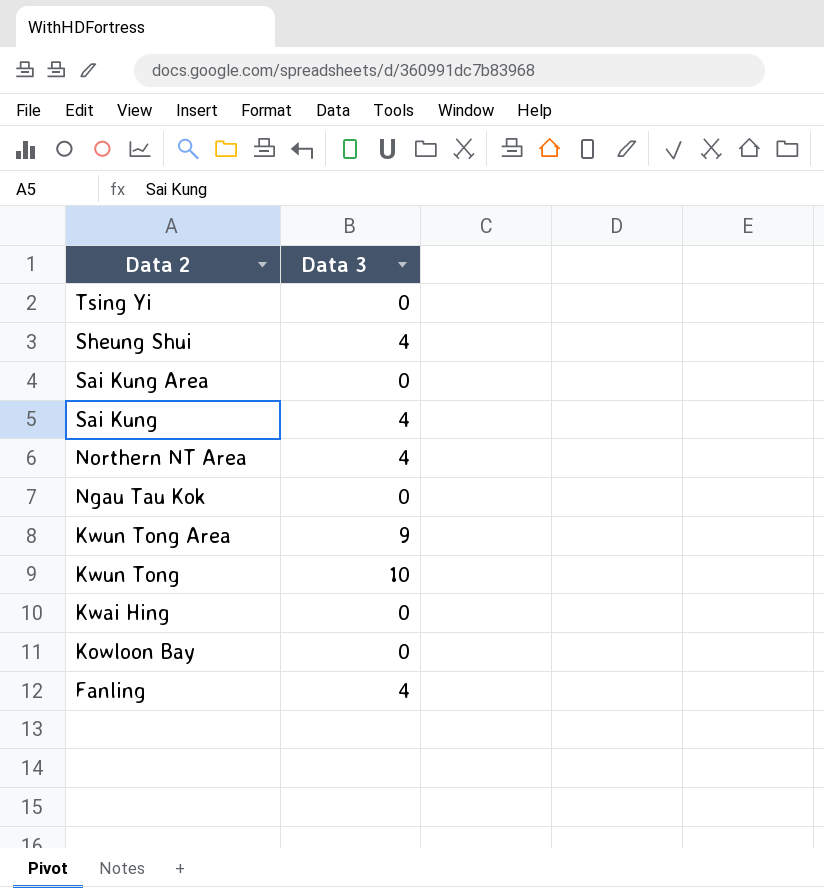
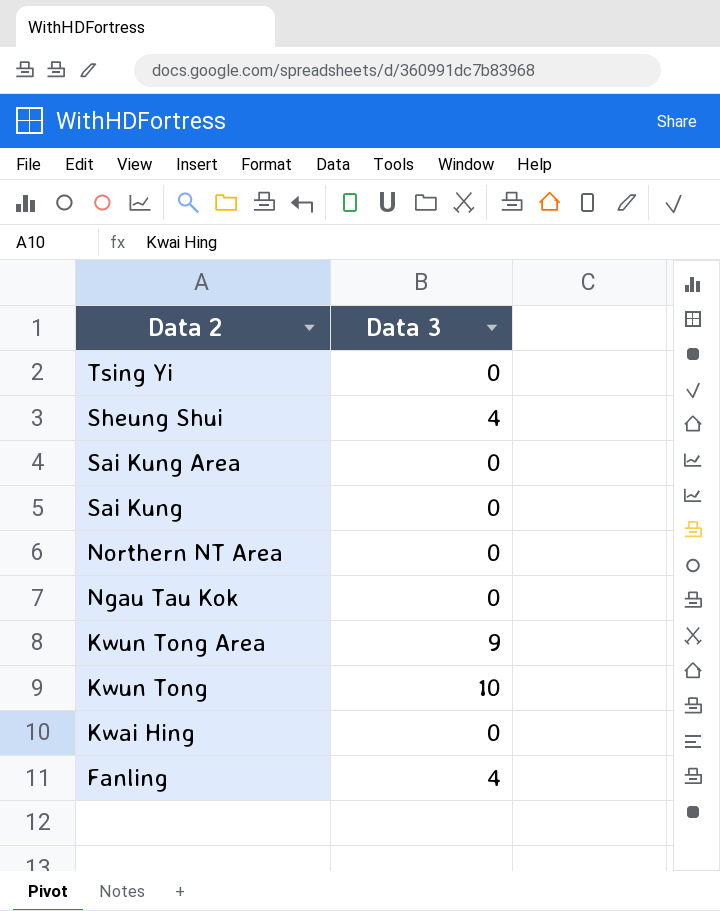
row Kowloon Bay: 0 -> none
Sai Kung | Data 3: 4 -> 0
Northern NT Area | Data 3: 4 -> 0

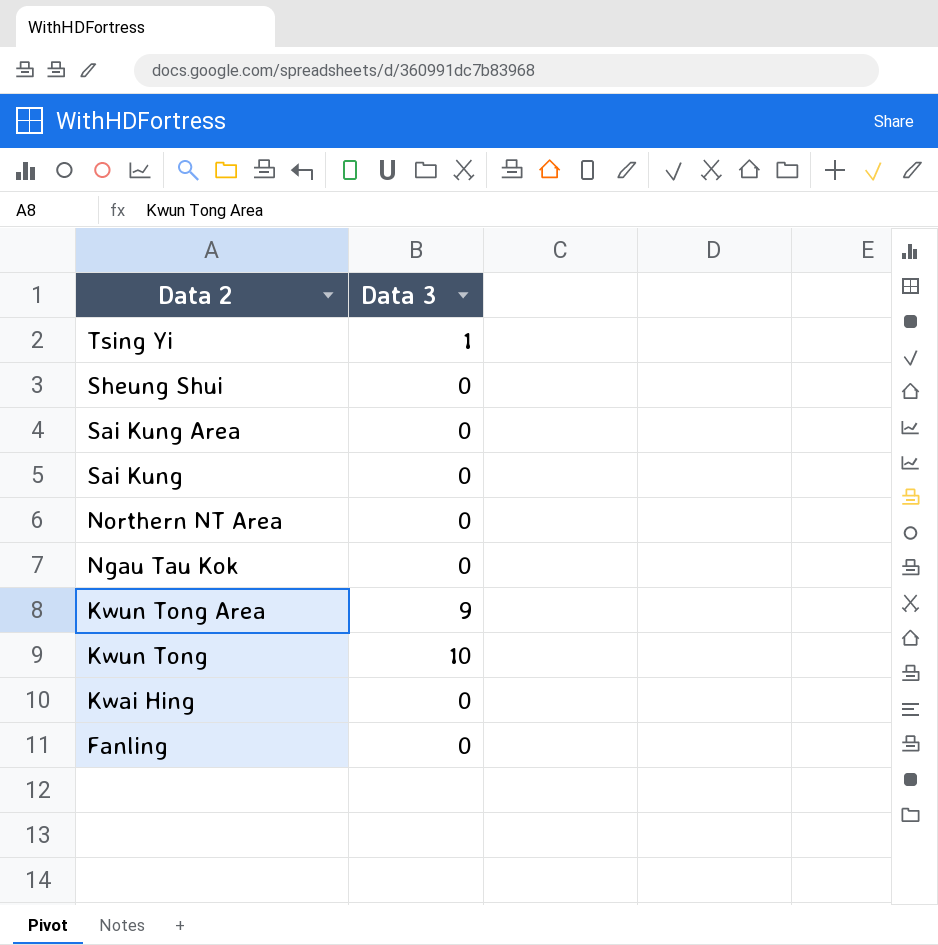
Tsing Yi | Data 3: 0 -> 1
Sheung Shui | Data 3: 4 -> 0
Fanling | Data 3: 4 -> 0

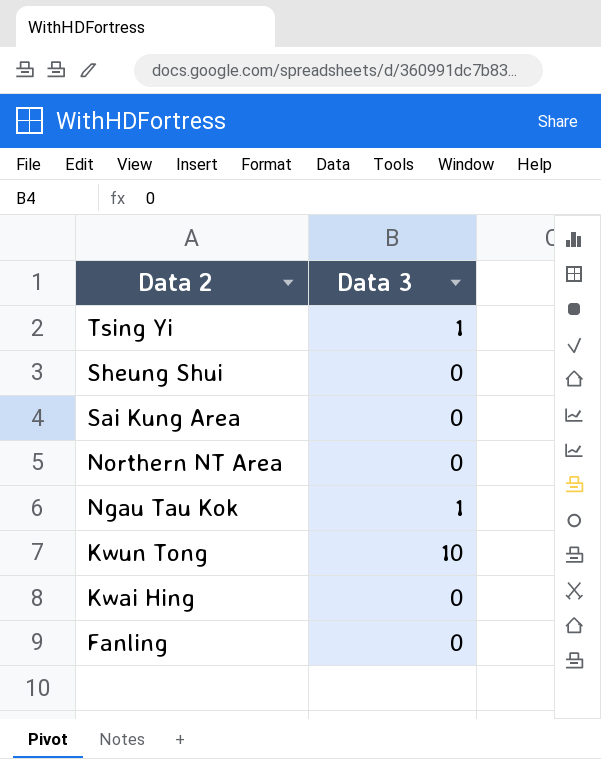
row Sai Kung: 0 -> none
row Kwun Tong Area: 9 -> none
Ngau Tau Kok | Data 3: 0 -> 1

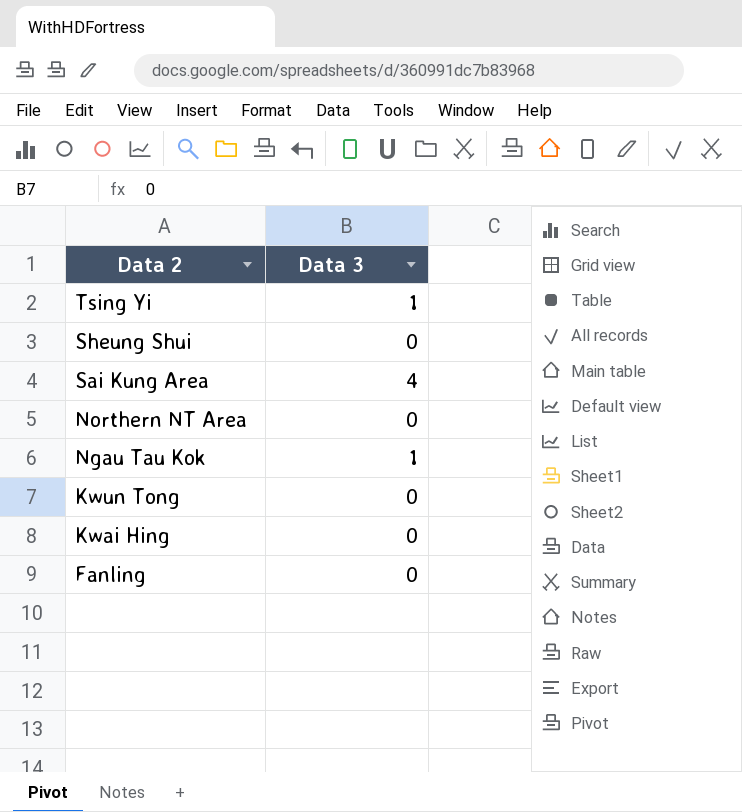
Sai Kung Area | Data 3: 0 -> 4
Kwun Tong | Data 3: 10 -> 0

